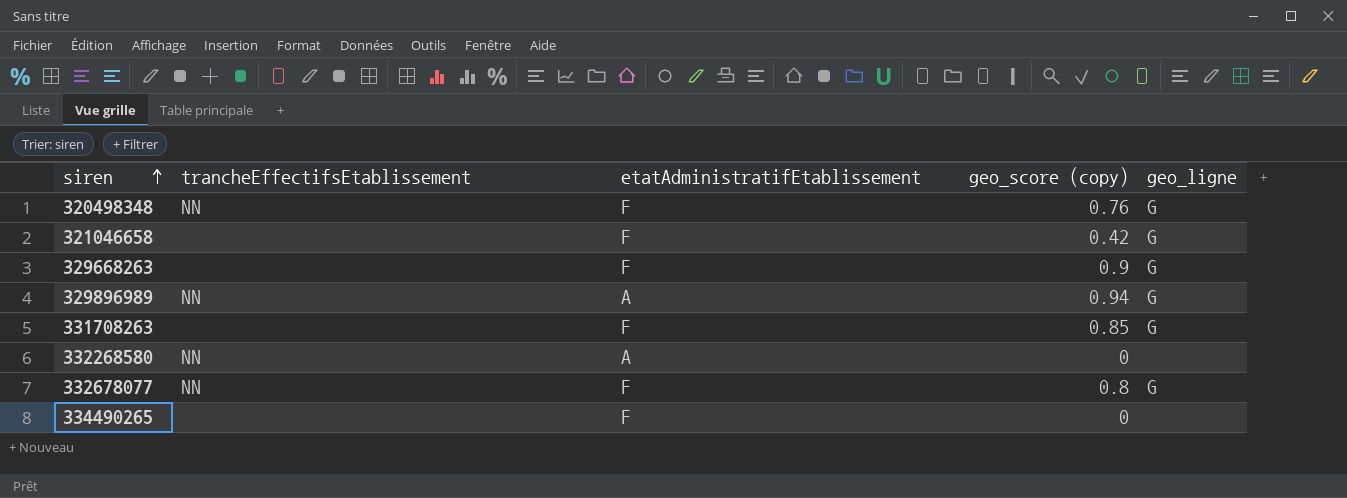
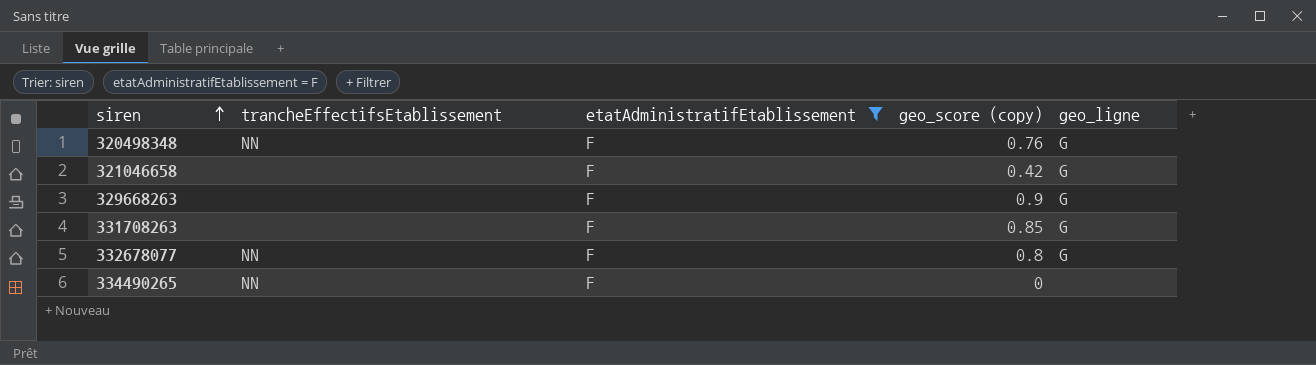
filter: none -> etatAdministratifEtablissement = F
334490265 | trancheEffectifsEtablissement: none -> NN

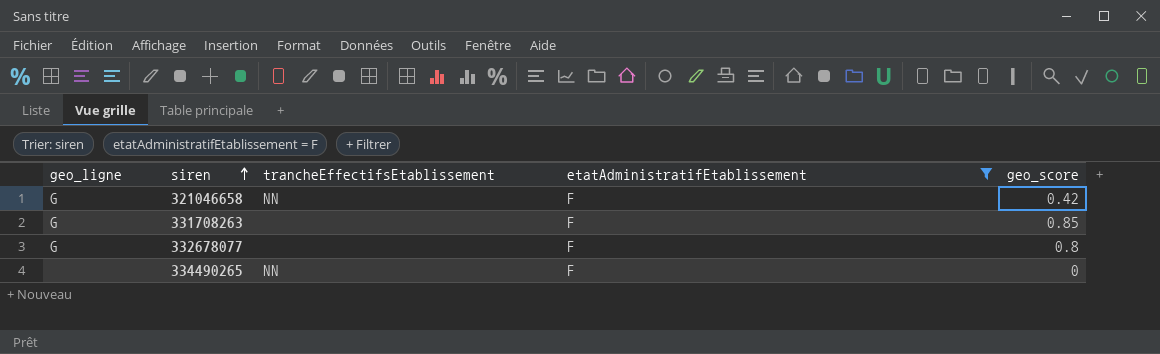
column geo_ligne | position: 5 -> 1
column name: geo_score (copy) -> geo_score
row 320498348: NN | F | 0.76 | G -> none
row 329668263: none | F | 0.9 | G -> none
321046658 | trancheEffectifsEtablissement: none -> NN
332678077 | trancheEffectifsEtablissement: NN -> none

